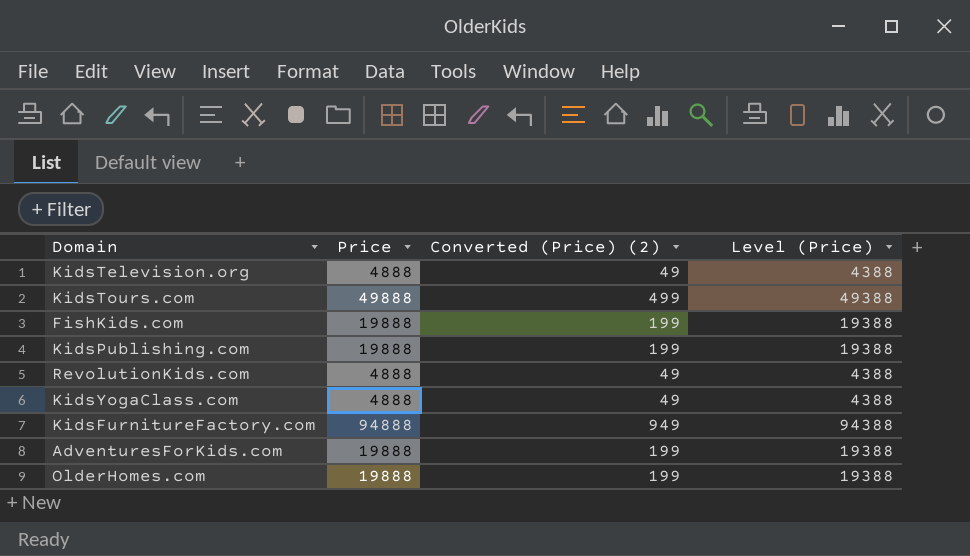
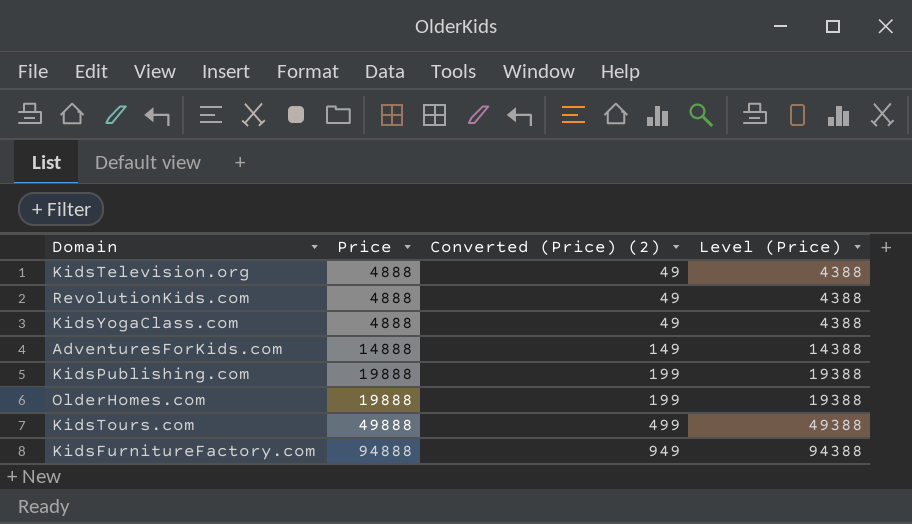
row order: none -> Price ascending
row FishKids.com: 19888 | 199 | 19388 -> none
AdventuresForKids.com | Price: 19888 -> 14888
AdventuresForKids.com | Converted (Price) (2): 199 -> 149
AdventuresForKids.com | Level (Price): 19388 -> 14388

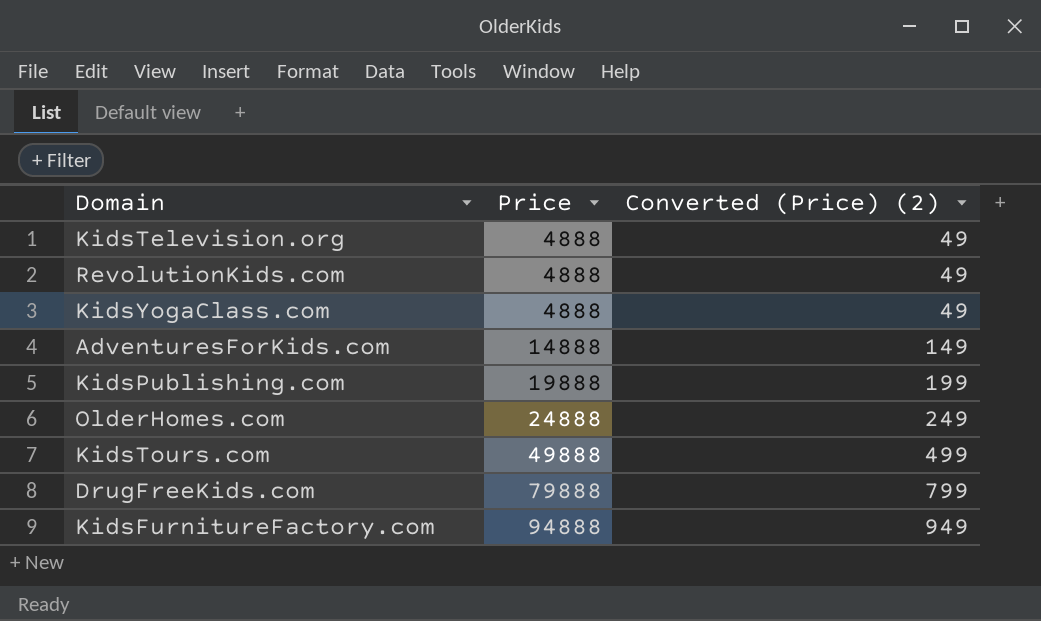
column Level (Price) | formula: [Price] - 500 -> none
OlderHomes.com | Price: 19888 -> 24888
OlderHomes.com | Converted (Price) (2): 199 -> 249
row DrugFreeKids.com: none -> 79888 | 799

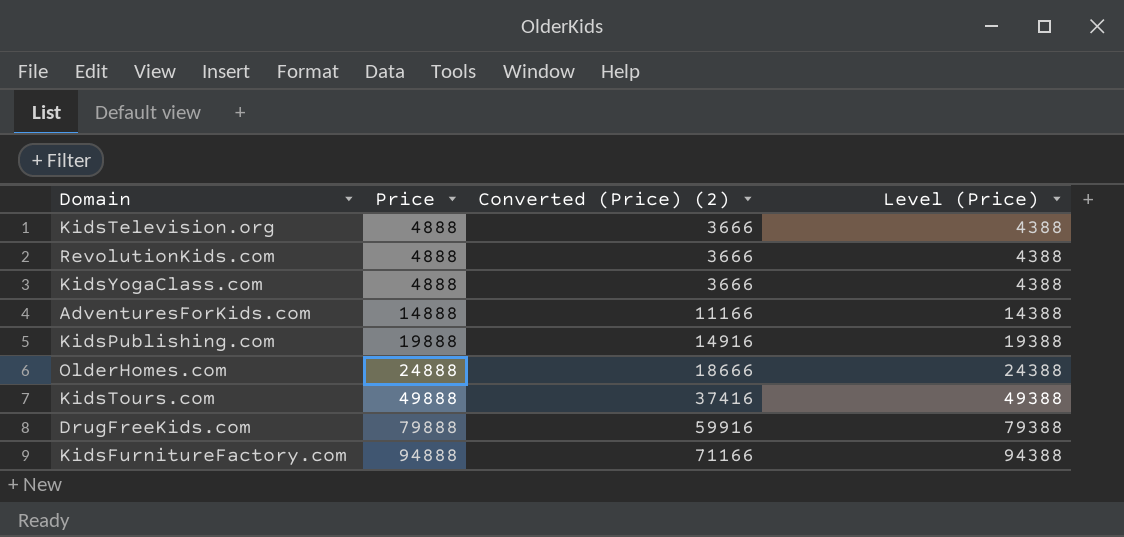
column Converted (Price) (2) | formula: [Price] * 0.01 -> [Price] * 0.75
column Level (Price) | formula: none -> [Price] - 500

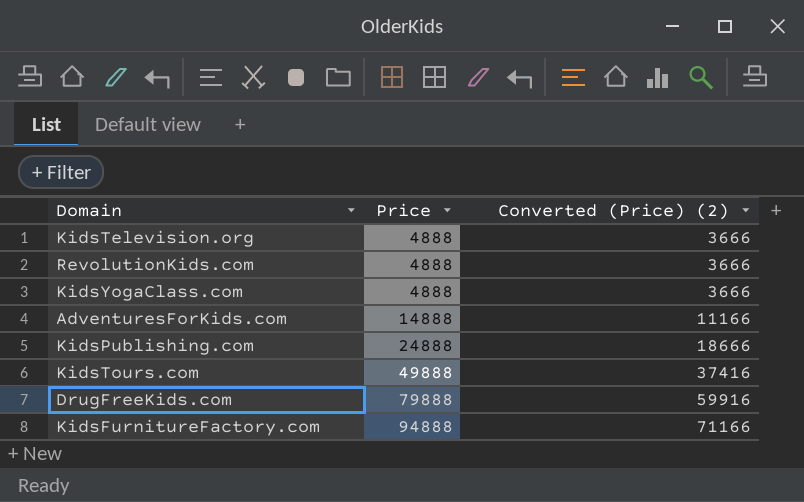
column Level (Price) | formula: [Price] - 500 -> none
row OlderHomes.com: 24888 | 18666 | 24388 -> none
KidsPublishing.com | Price: 19888 -> 24888
KidsPublishing.com | Converted (Price) (2): 14916 -> 18666

